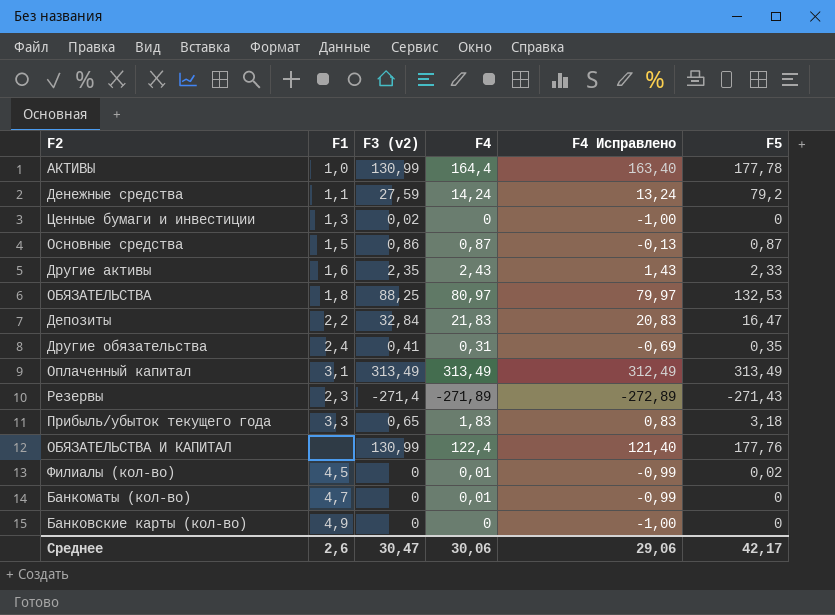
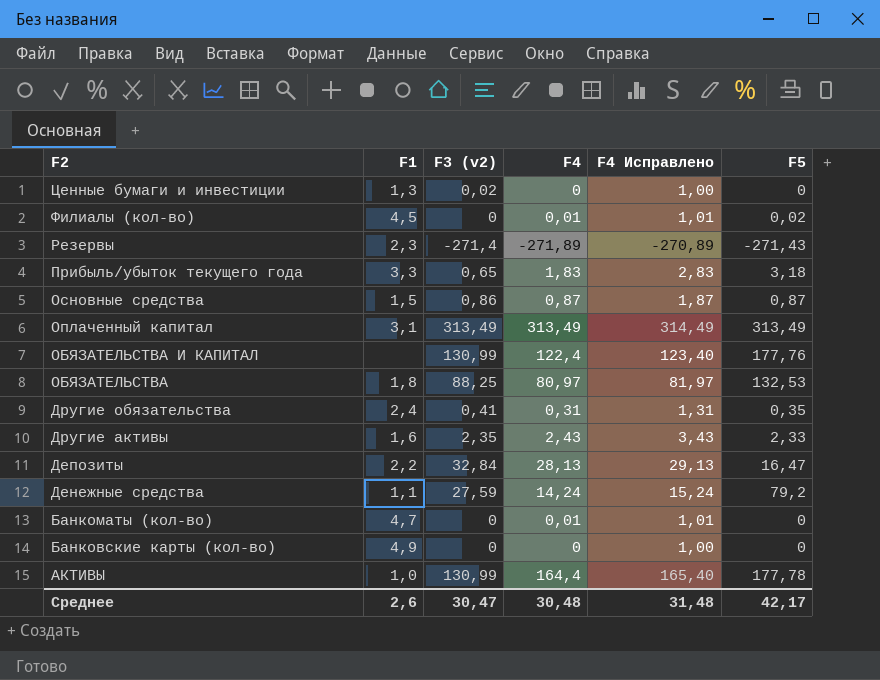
row order: none -> F2 descending
column F4 Исправлено | formula: [F4] - 1 -> [F4] + 1
Депозиты | F4: 21,83 -> 28,13
Среднее | F4: 30,06 -> 30,48
Среднее | F4 Исправлено: 29,06 -> 31,48

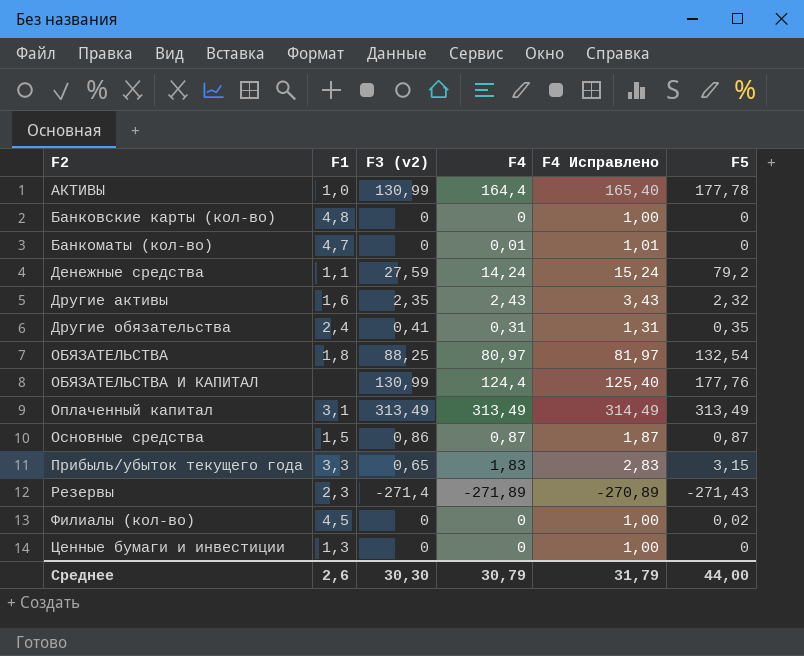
row order: F2 descending -> F2 ascending
row Депозиты: 2,2 | 32,84 | 28,13 | 29,13 | 16,47 -> none
Банковские карты (кол-во) | F1: 4,9 -> 4,8
Другие активы | F5: 2,33 -> 2,32
ОБЯЗАТЕЛЬСТВА | F5: 132,53 -> 132,54
ОБЯЗАТЕЛЬСТВА И КАПИТАЛ | F4: 122,4 -> 124,4
ОБЯЗАТЕЛЬСТВА И КАПИТАЛ | F4 Исправлено: 123,40 -> 125,40
Прибыль/убыток текущего года | F5: 3,18 -> 3,15
Филиалы (кол-во) | F4: 0,01 -> 0
Филиалы (кол-во) | F4 Исправлено: 1,01 -> 1,00
Ценные бумаги и инвестиции | F3 (v2): 0,02 -> 0
Среднее | F3 (v2): 30,47 -> 30,30
Среднее | F4: 30,48 -> 30,79
Среднее | F4 Исправлено: 31,48 -> 31,79
Среднее | F5: 42,17 -> 44,00

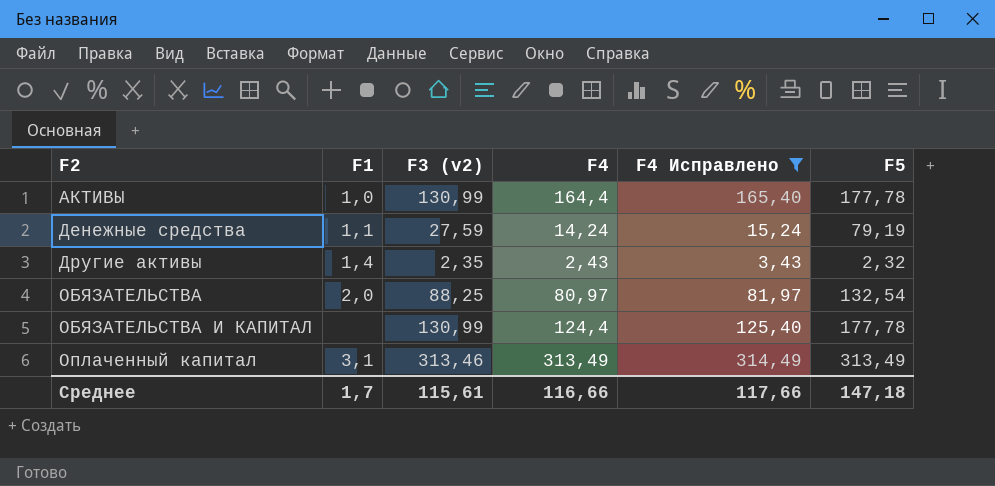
filter: none -> F4 Исправлено >= 3,43
Денежные средства | F5: 79,2 -> 79,19
Другие активы | F1: 1,6 -> 1,4
ОБЯЗАТЕЛЬСТВА | F1: 1,8 -> 2,0
ОБЯЗАТЕЛЬСТВА И КАПИТАЛ | F5: 177,76 -> 177,78
Оплаченный капитал | F3 (v2): 313,49 -> 313,46
Среднее | F1: 2,6 -> 1,7
Среднее | F3 (v2): 30,30 -> 115,61
Среднее | F4: 30,79 -> 116,66
Среднее | F4 Исправлено: 31,79 -> 117,66
Среднее | F5: 44,00 -> 147,18

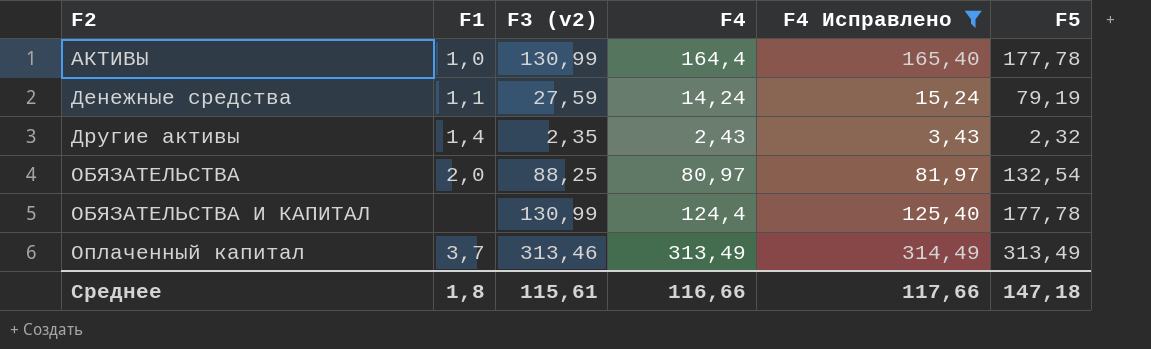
Оплаченный капитал | F1: 3,1 -> 3,7
Среднее | F1: 1,7 -> 1,8

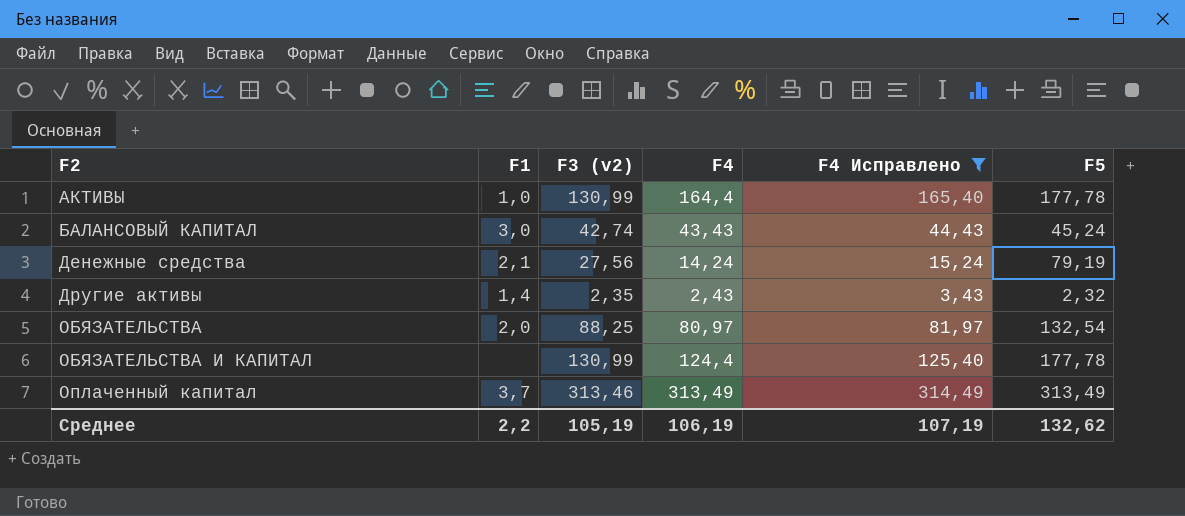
row БАЛАНСОВЫЙ КАПИТАЛ: none -> 3,0 | 42,74 | 43,43 | 44,43 | 45,24
Денежные средства | F1: 1,1 -> 2,1
Денежные средства | F3 (v2): 27,59 -> 27,56
Среднее | F1: 1,8 -> 2,2
Среднее | F3 (v2): 115,61 -> 105,19
Среднее | F4: 116,66 -> 106,19
Среднее | F4 Исправлено: 117,66 -> 107,19
Среднее | F5: 147,18 -> 132,62

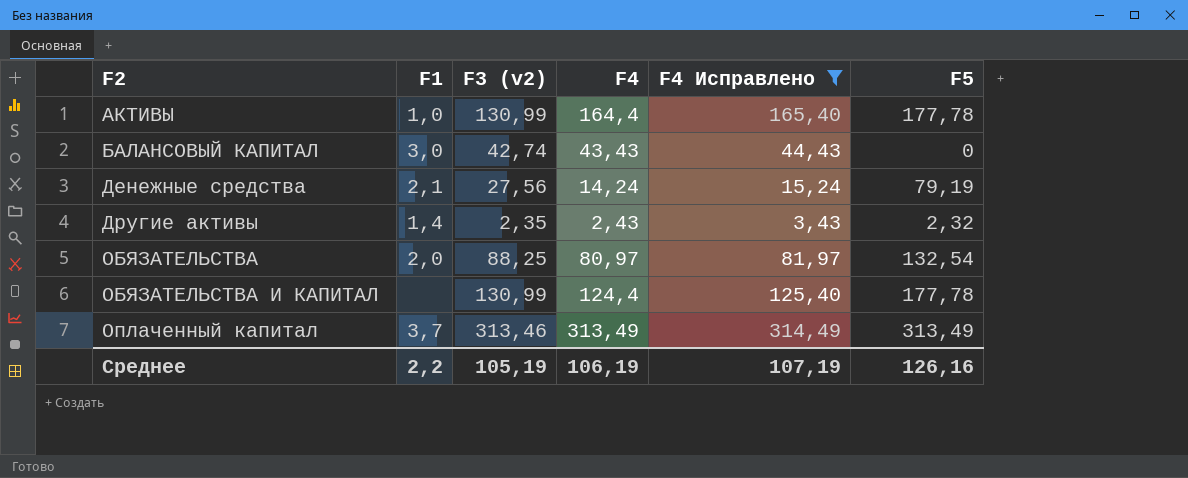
БАЛАНСОВЫЙ КАПИТАЛ | F5: 45,24 -> 0
Среднее | F5: 132,62 -> 126,16

